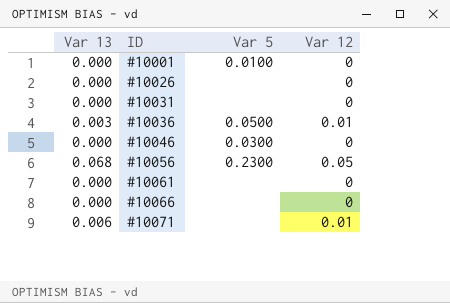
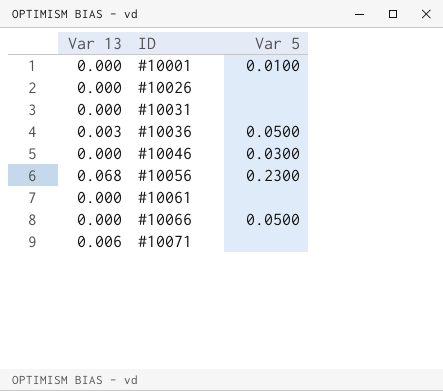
column Var 12 | position: 4 -> none
#10066 | Var 5: none -> 0.0500

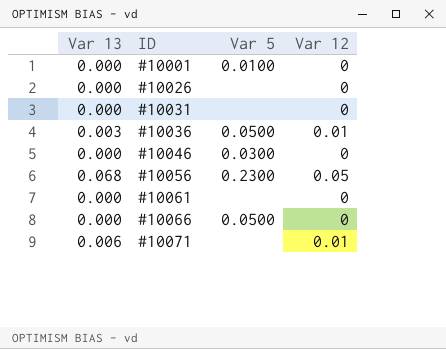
column Var 12 | position: none -> 4

